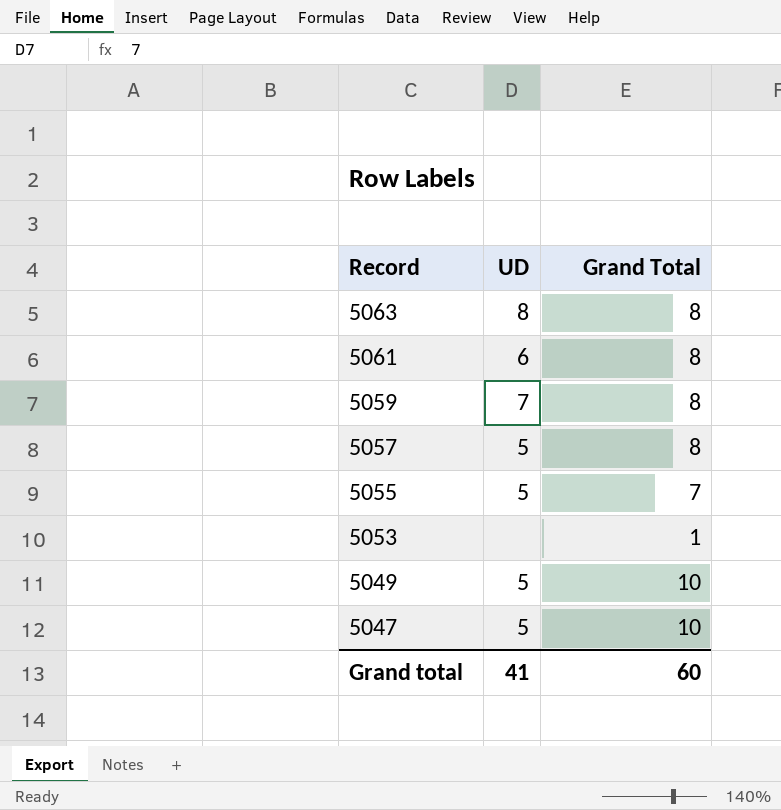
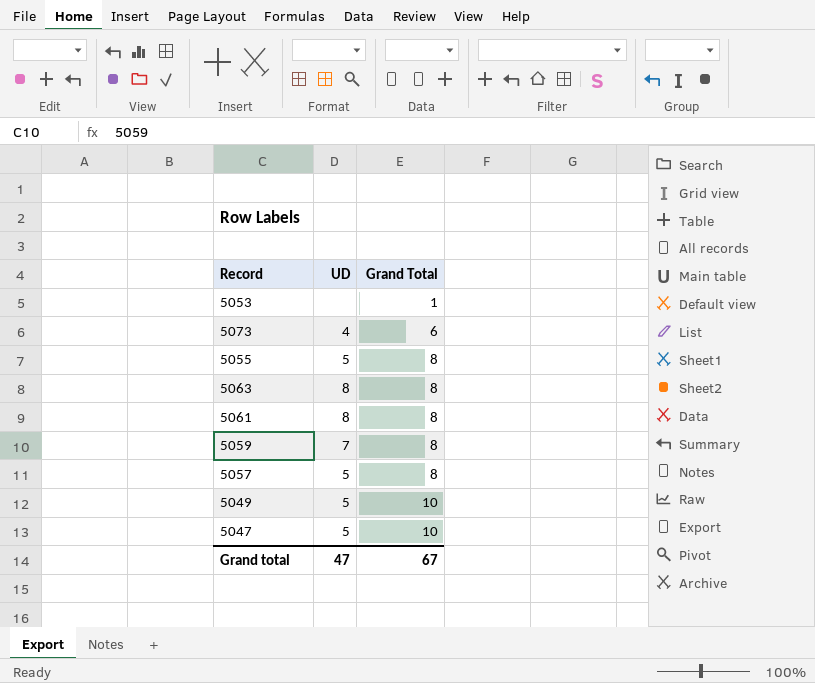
row order: Record descending -> Grand Total ascending
row 5073: none -> 4 | 6
5055 | Grand Total: 7 -> 8
5061 | UD: 6 -> 8
Grand total | UD: 41 -> 47
Grand total | Grand Total: 60 -> 67

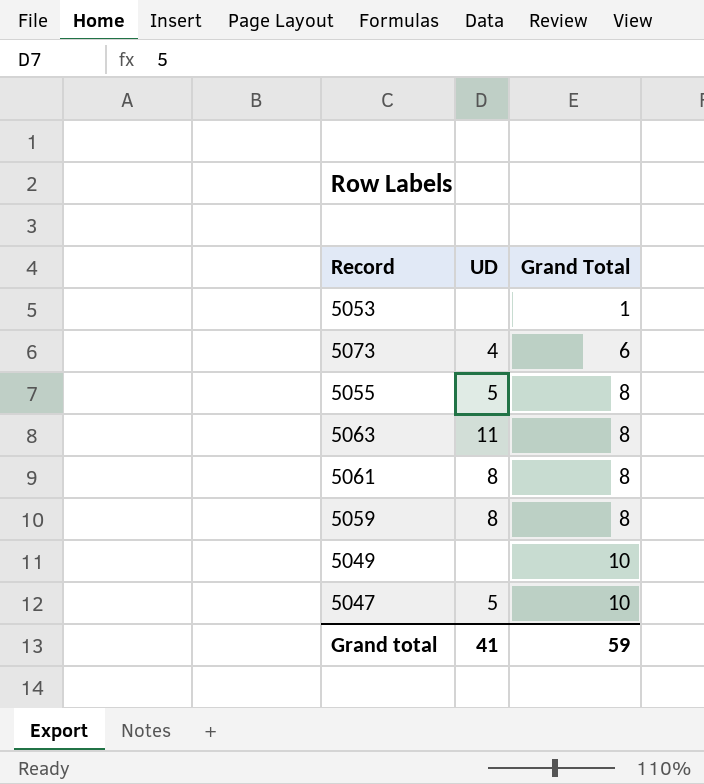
row 5057: 5 | 8 -> none
5063 | UD: 8 -> 11
5059 | UD: 7 -> 8
5049 | UD: 5 -> none
Grand total | UD: 47 -> 41
Grand total | Grand Total: 67 -> 59

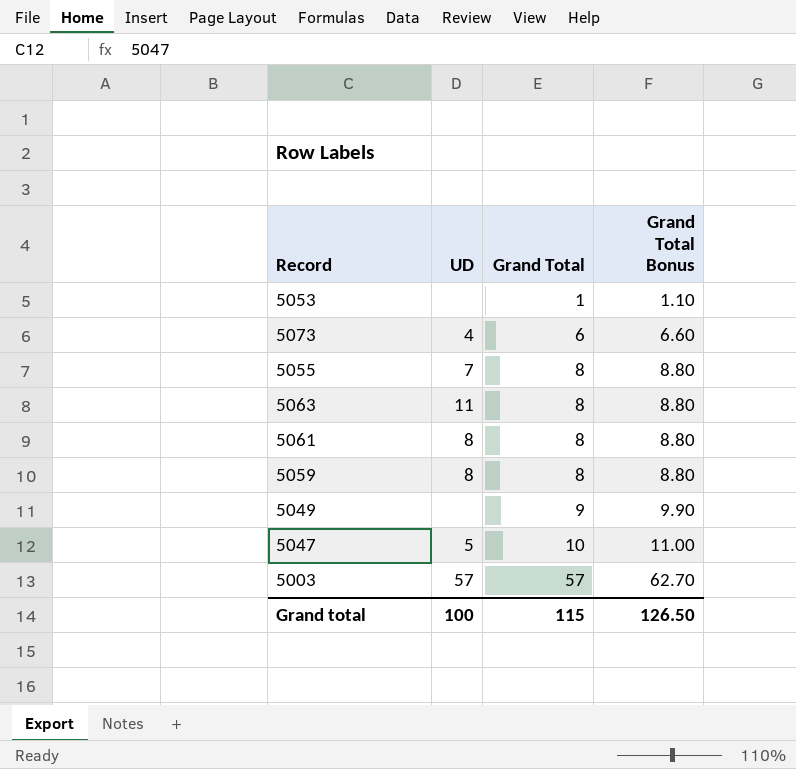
column Grand Total Bonus | formula: none -> [Grand Total] * 1.1
5055 | UD: 5 -> 7
5049 | Grand Total: 10 -> 9
row 5003: none -> 57 | 57 | 62.70
Grand total | UD: 41 -> 100
Grand total | Grand Total: 59 -> 115

